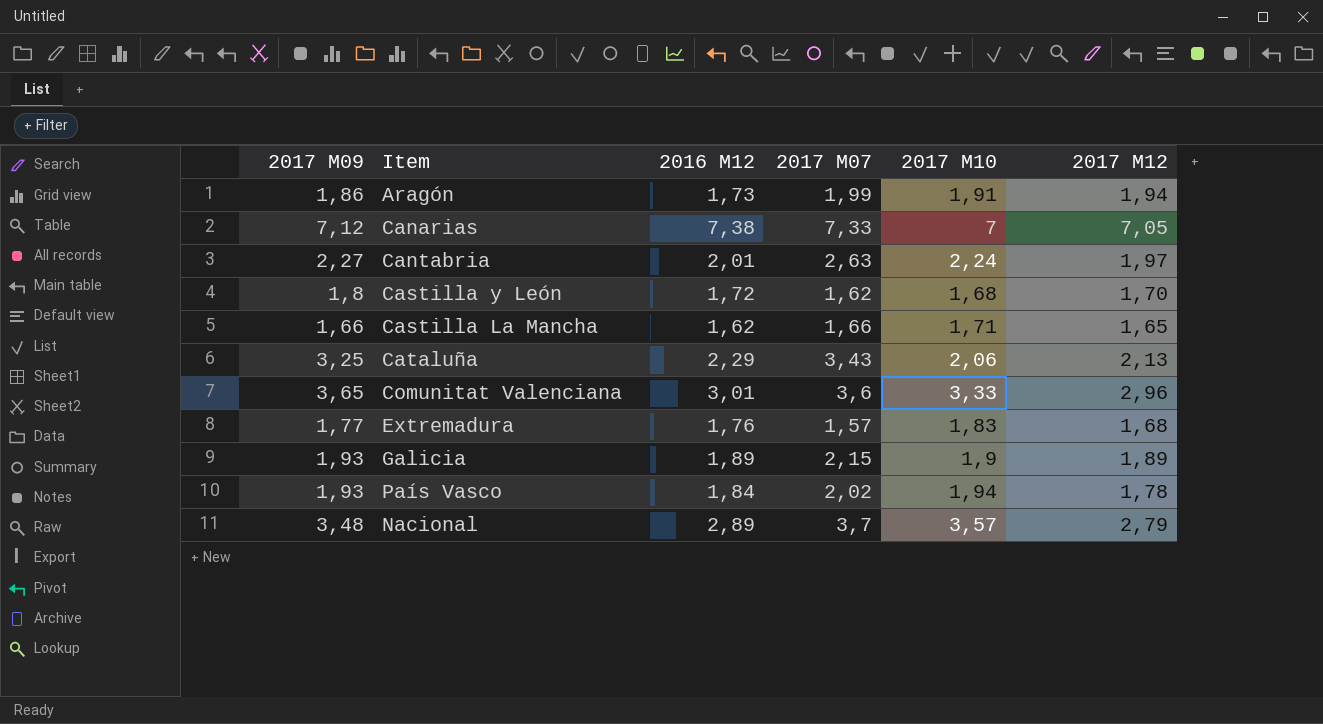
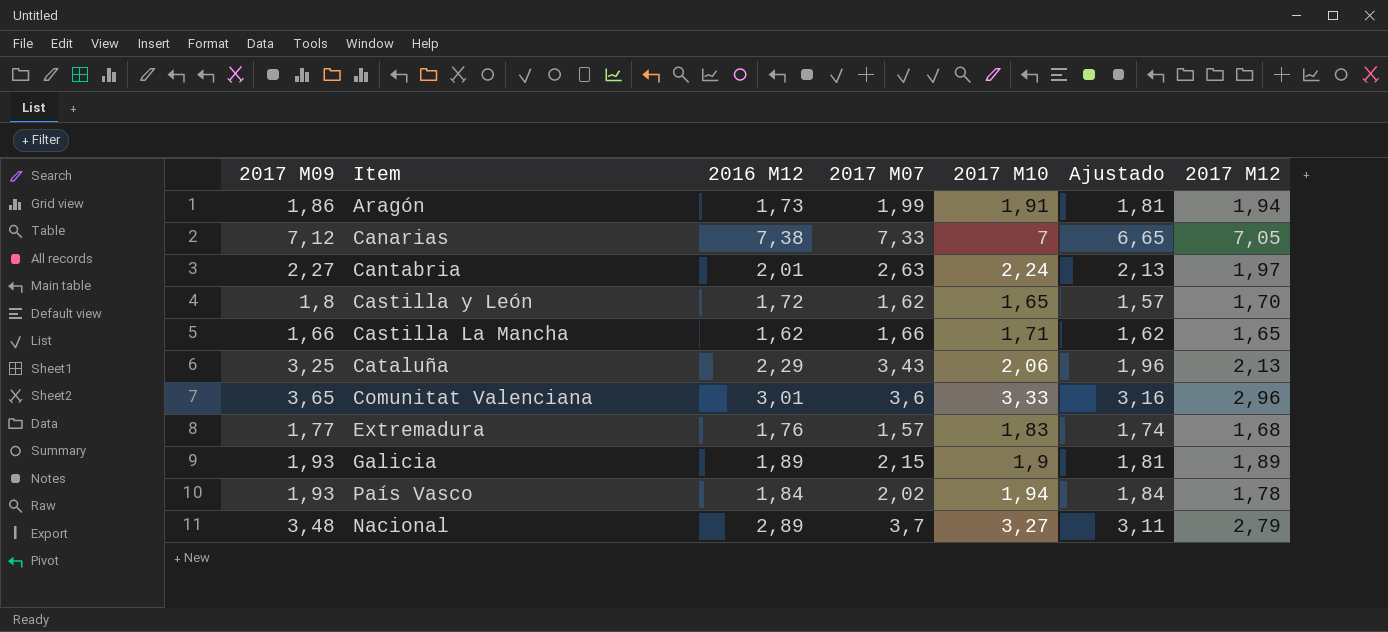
column Ajustado | formula: none -> [2017 M10] * 0,95
Castilla y León | 2017 M10: 1,68 -> 1,65
Nacional | 2017 M10: 3,57 -> 3,27

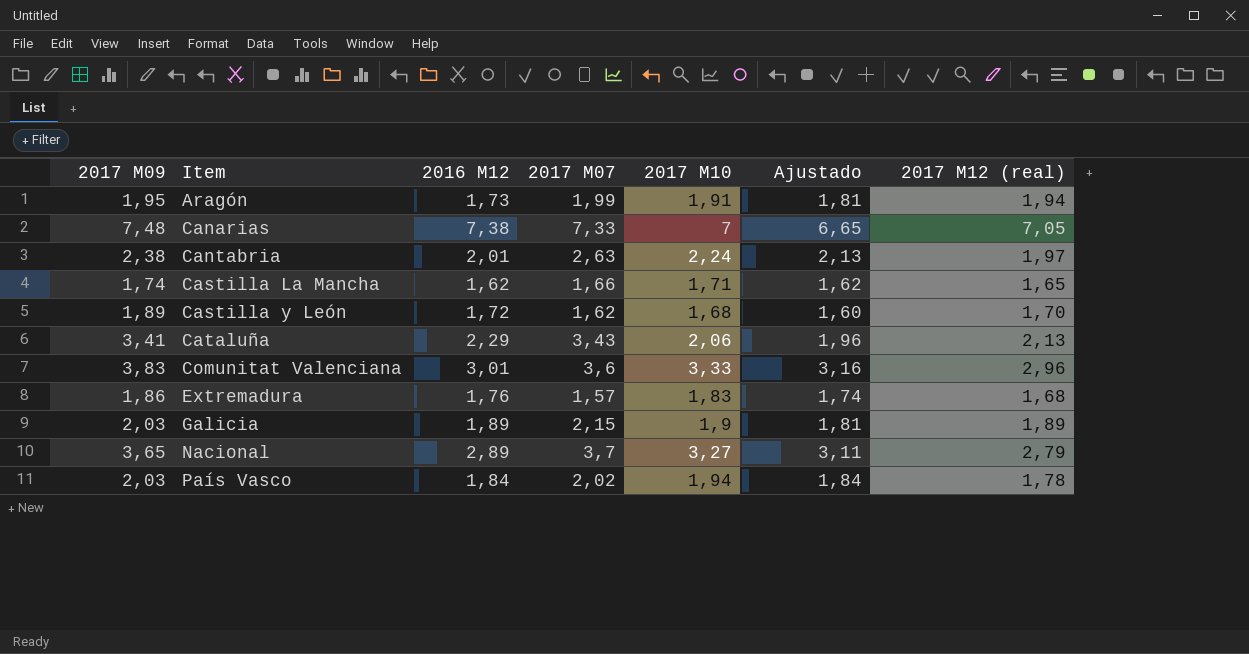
row order: none -> Item ascending
column name: 2017 M12 -> 2017 M12 (real)
Aragón | 2017 M09: 1,86 -> 1,95
Canarias | 2017 M09: 7,12 -> 7,48
Cantabria | 2017 M09: 2,27 -> 2,38
Castilla La Mancha | 2017 M09: 1,66 -> 1,74
Castilla y León | 2017 M09: 1,8 -> 1,89
Castilla y León | 2017 M10: 1,65 -> 1,68
Castilla y León | Ajustado: 1,57 -> 1,60
Cataluña | 2017 M09: 3,25 -> 3,41
Comunitat Valenciana | 2017 M09: 3,65 -> 3,83
Extremadura | 2017 M09: 1,77 -> 1,86
Galicia | 2017 M09: 1,93 -> 2,03
Nacional | 2017 M09: 3,48 -> 3,65
País Vasco | 2017 M09: 1,93 -> 2,03

